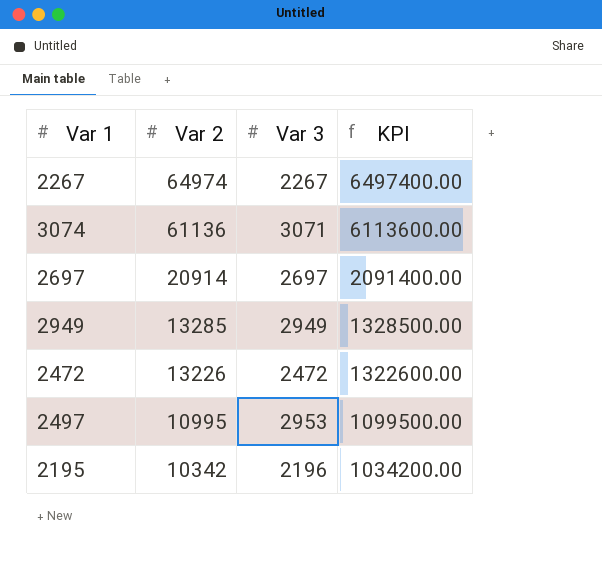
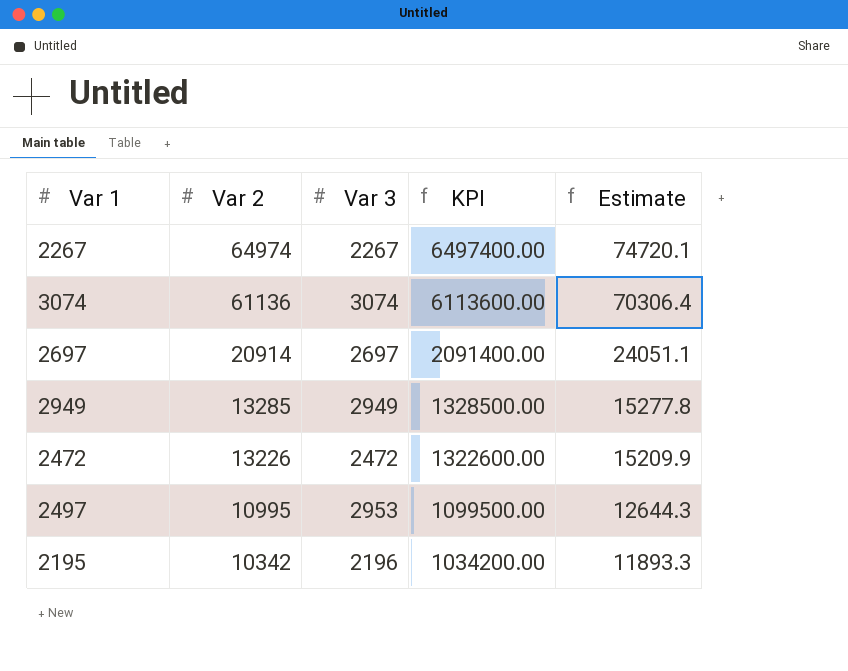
column Estimate | formula: none -> [Var 2] * 1.15
3074 | Var 3: 3071 -> 3074

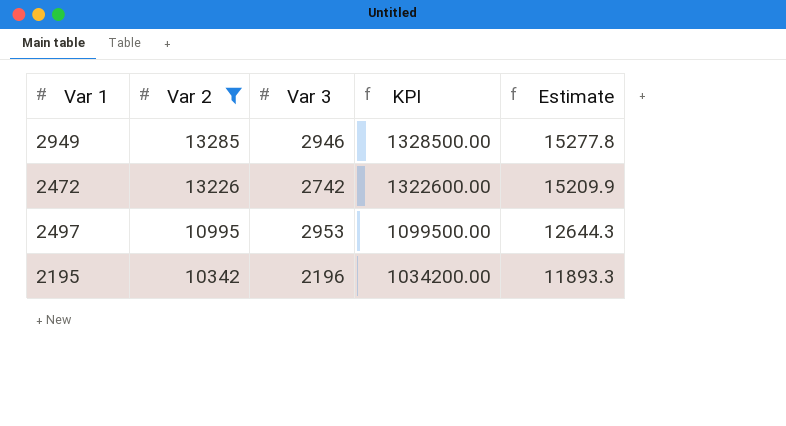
filter: none -> Var 2 <= 13285
2949 | Var 3: 2949 -> 2946
2472 | Var 3: 2472 -> 2742

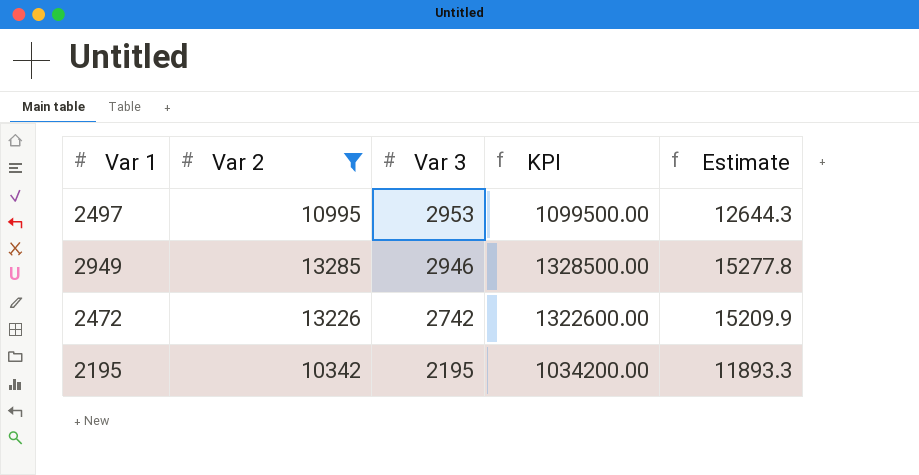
row order: Var 2 descending -> Var 3 descending
2195 | Var 3: 2196 -> 2195

